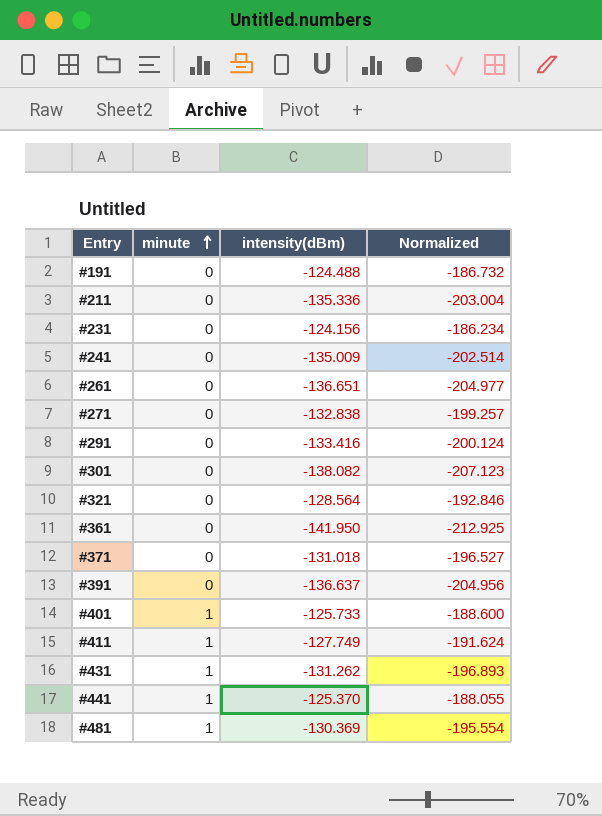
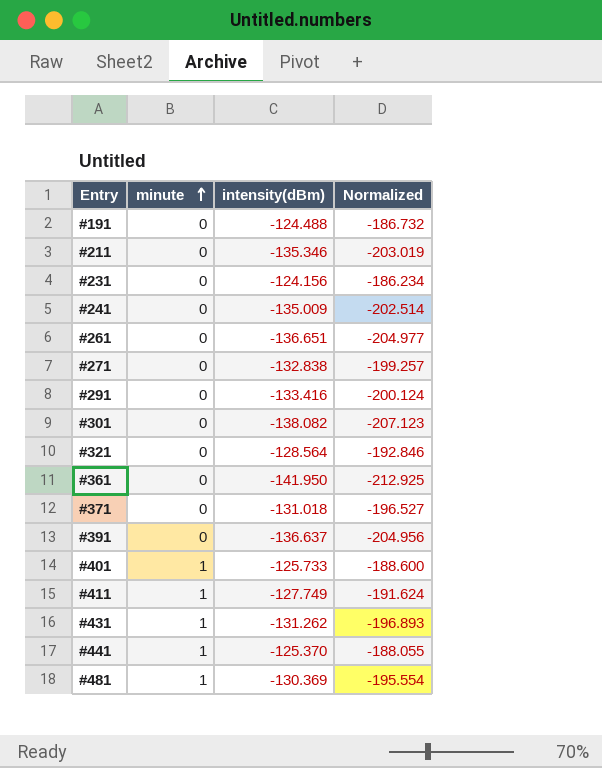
#211 | intensity(dBm): -135.336 -> -135.346
#211 | Normalized: -203.004 -> -203.019

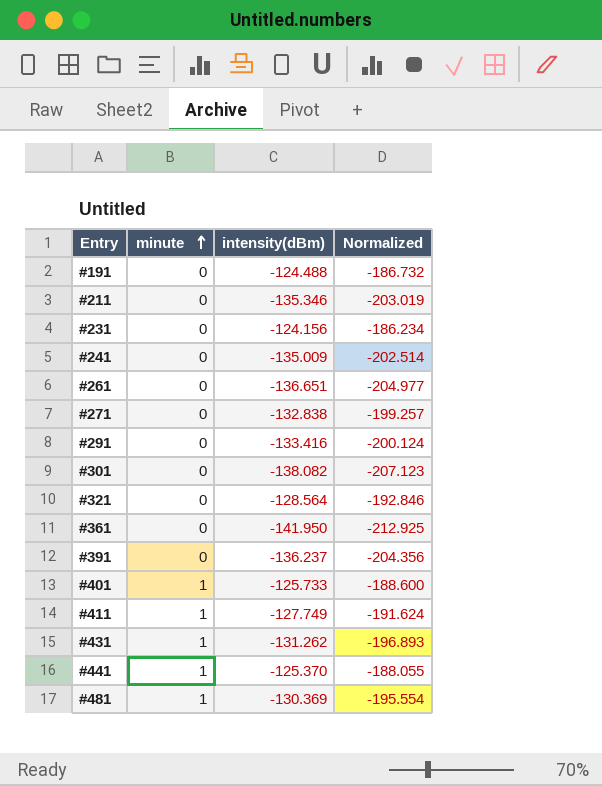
row #371: 0 | -131.018 | -196.527 -> none
#391 | intensity(dBm): -136.637 -> -136.237
#391 | Normalized: -204.956 -> -204.356

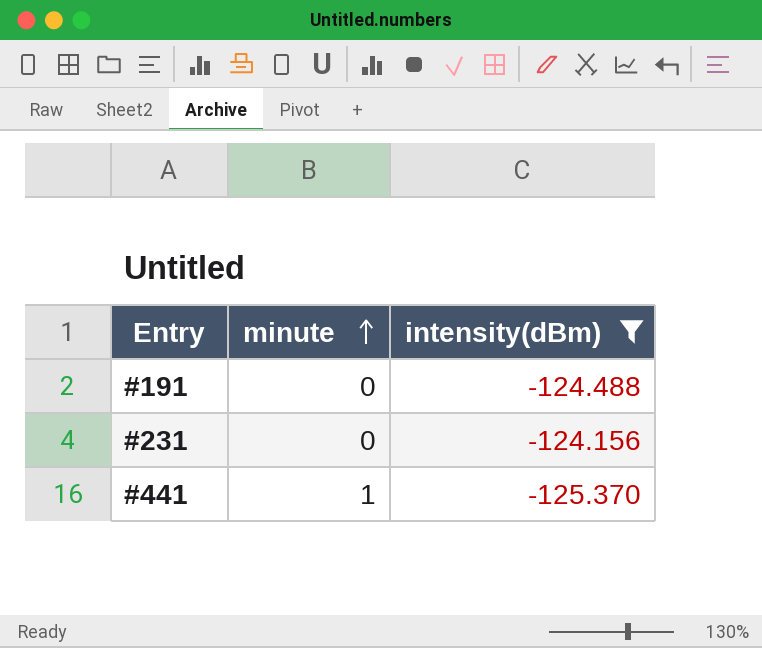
filter: none -> intensity(dBm) >= -125.370
column Normalized | formula: [intensity(dBm)] * 1.5 -> none

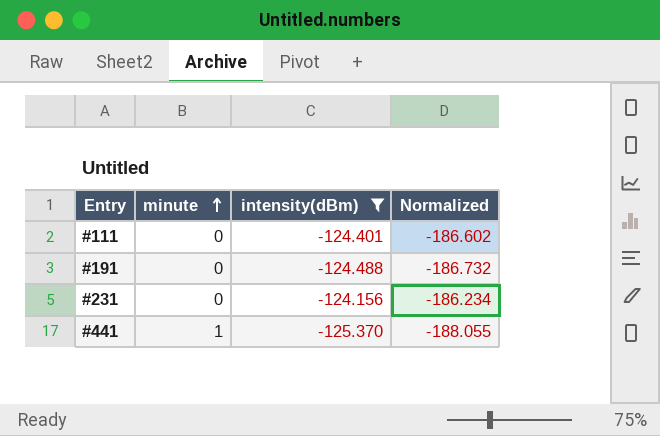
column Normalized | formula: none -> [intensity(dBm)] * 1.5
row #111: none -> 0 | -124.401 | -186.602

